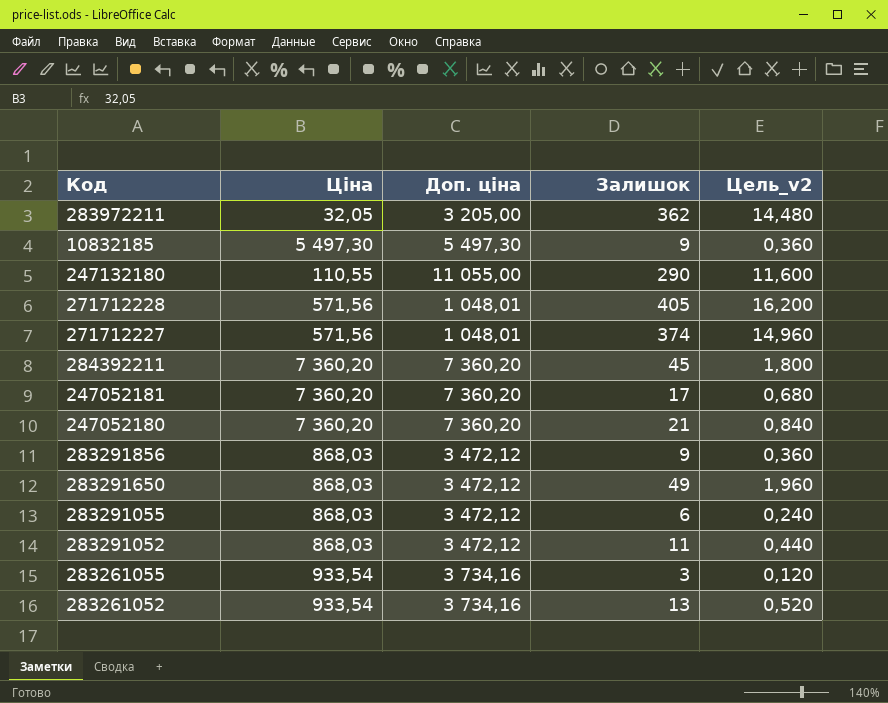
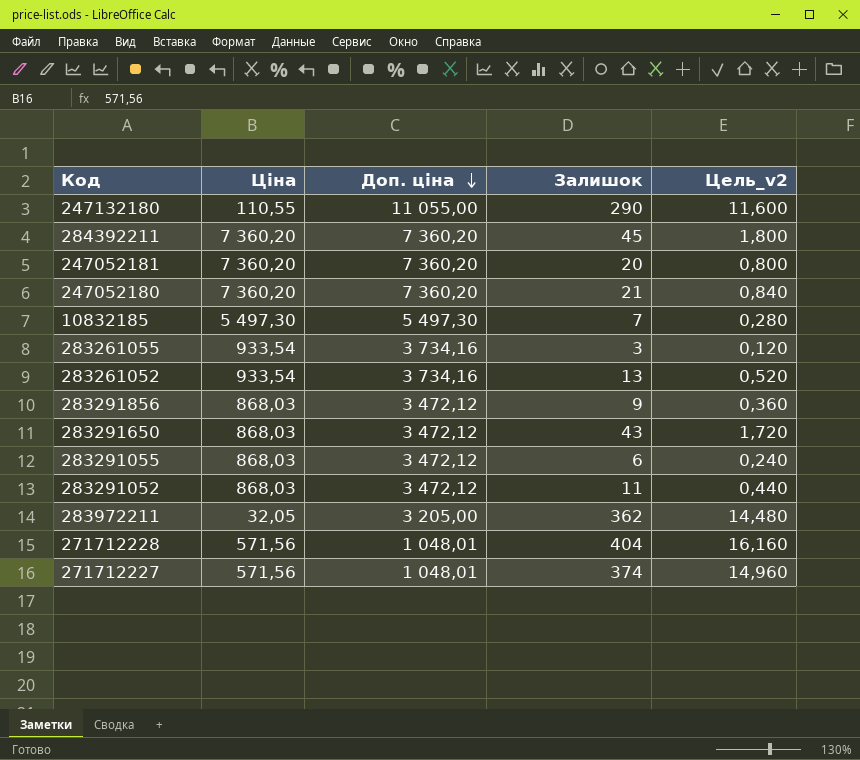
row order: none -> Доп. ціна descending
247052181 | Залишок: 17 -> 20
247052181 | Цель_v2: 0,680 -> 0,800
10832185 | Залишок: 9 -> 7
10832185 | Цель_v2: 0,360 -> 0,280
283291650 | Залишок: 49 -> 43
283291650 | Цель_v2: 1,960 -> 1,720
271712228 | Залишок: 405 -> 404
271712228 | Цель_v2: 16,200 -> 16,160

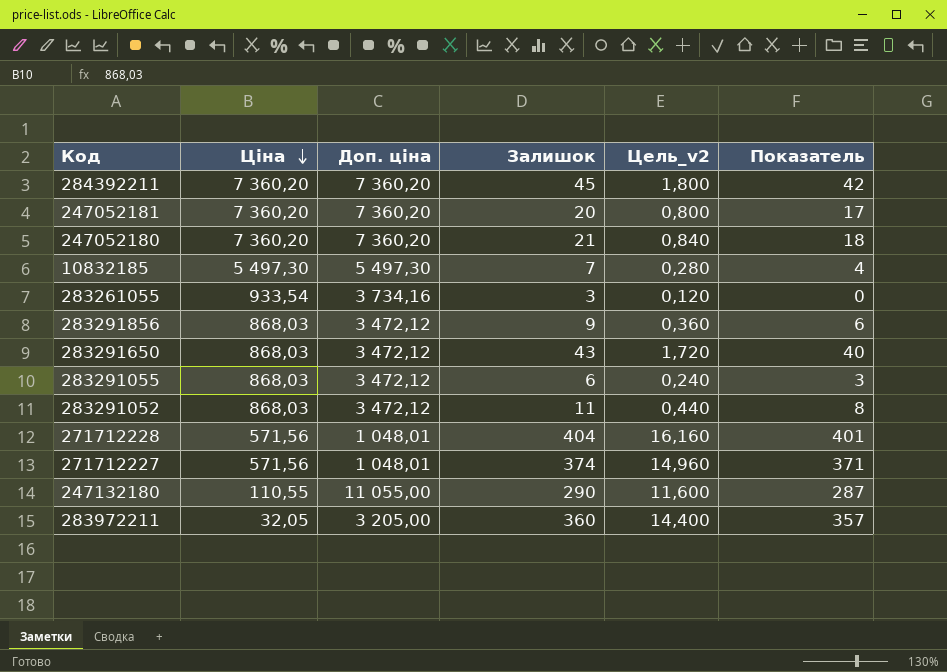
row order: Доп. ціна descending -> Ціна descending
column Показатель | formula: none -> [Залишок] - 3
row 283261052: 933,54 | 3 734,16 | 13 | 0,520 -> none
283972211 | Залишок: 362 -> 360
283972211 | Цель_v2: 14,480 -> 14,400

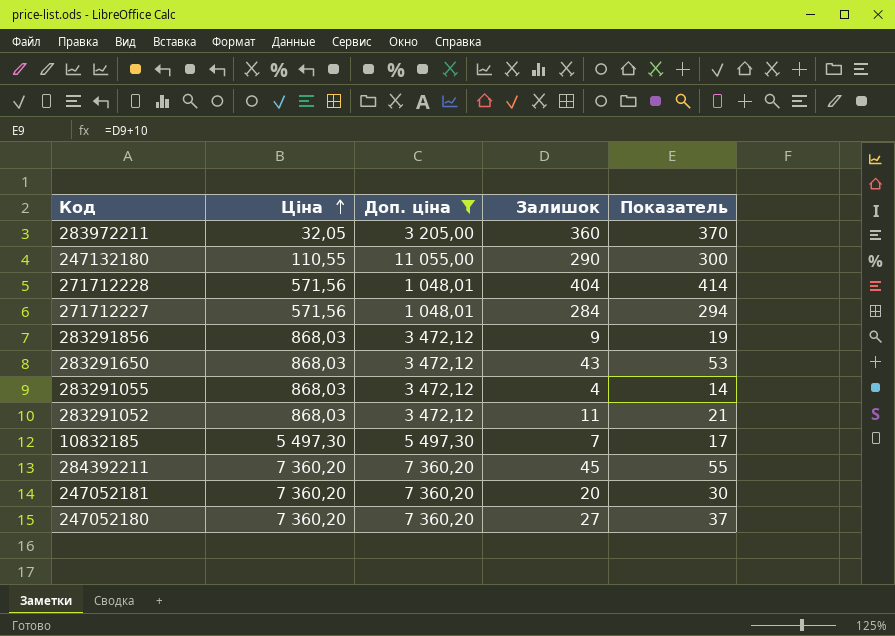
filter: none -> Доп. ціна != 3 734,16
row order: Ціна descending -> Ціна ascending
column Цель_v2 | formula: [Залишок] * 0,04 -> none
column Показатель | formula: [Залишок] - 3 -> [Залишок] + 10
271712227 | Залишок: 374 -> 284
283291055 | Залишок: 6 -> 4
247052180 | Залишок: 21 -> 27

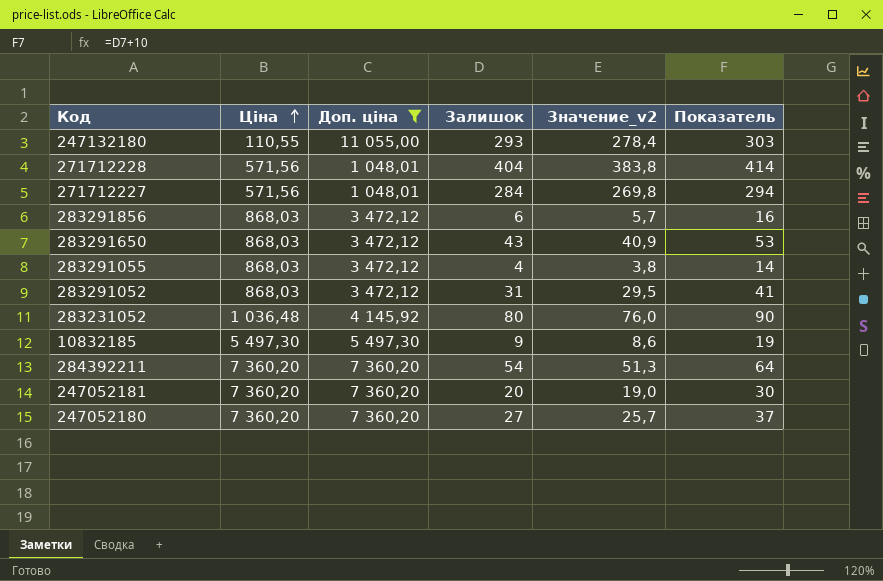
column Значение_v2 | formula: none -> [Залишок] * 0,95
row 283972211: 32,05 | 3 205,00 | 360 | 370 -> none
247132180 | Залишок: 290 -> 293
247132180 | Показатель: 300 -> 303
283291856 | Залишок: 9 -> 6
283291856 | Показатель: 19 -> 16
283291052 | Залишок: 11 -> 31
283291052 | Показатель: 21 -> 41
row 283231052: none -> 1 036,48 | 4 145,92 | 80 | 76,0 | 90
10832185 | Залишок: 7 -> 9
10832185 | Показатель: 17 -> 19
284392211 | Залишок: 45 -> 54
284392211 | Показатель: 55 -> 64

